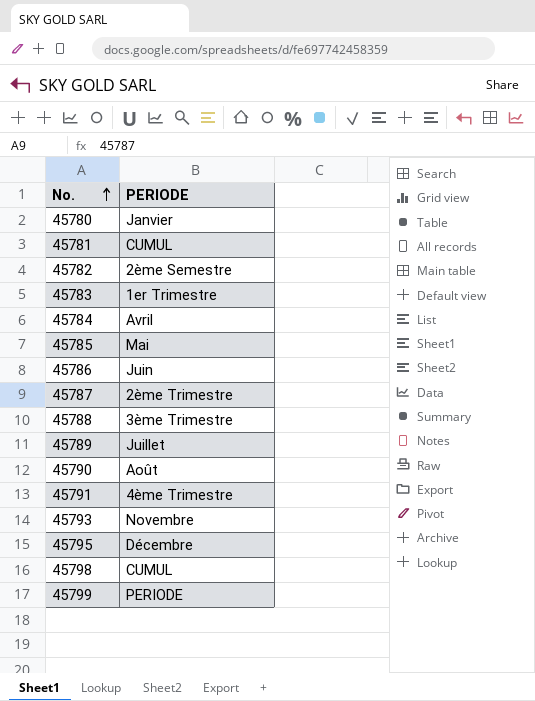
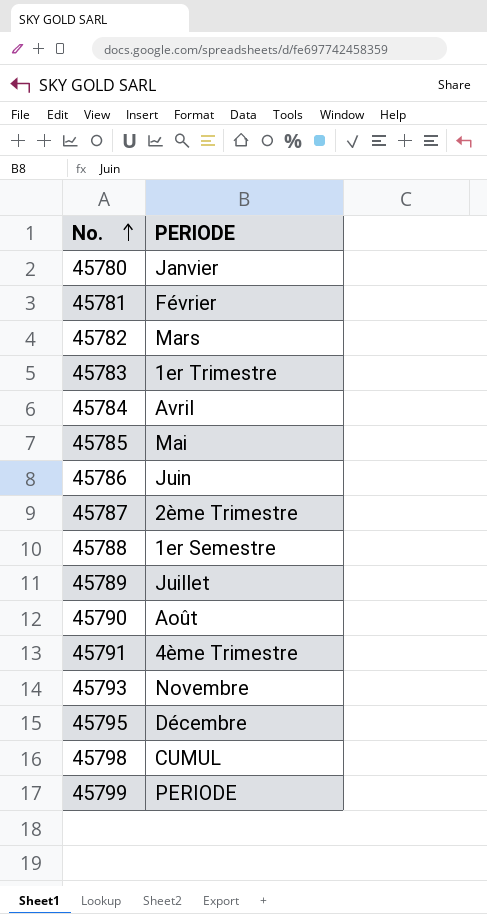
45781 | PERIODE: CUMUL -> Février
45782 | PERIODE: 2ème Semestre -> Mars
45788 | PERIODE: 3ème Trimestre -> 1er Semestre

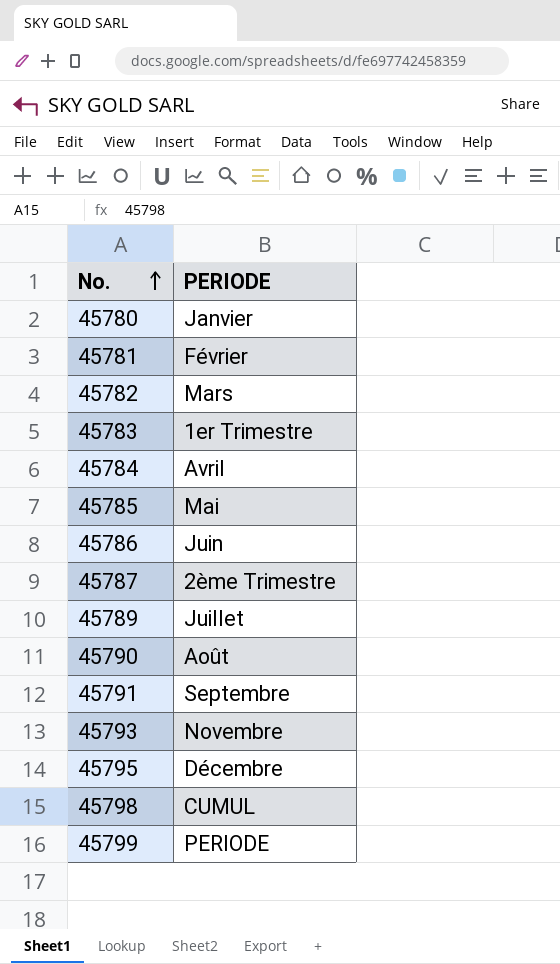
row 45788: 1er Semestre -> none
45791 | PERIODE: 4ème Trimestre -> Septembre

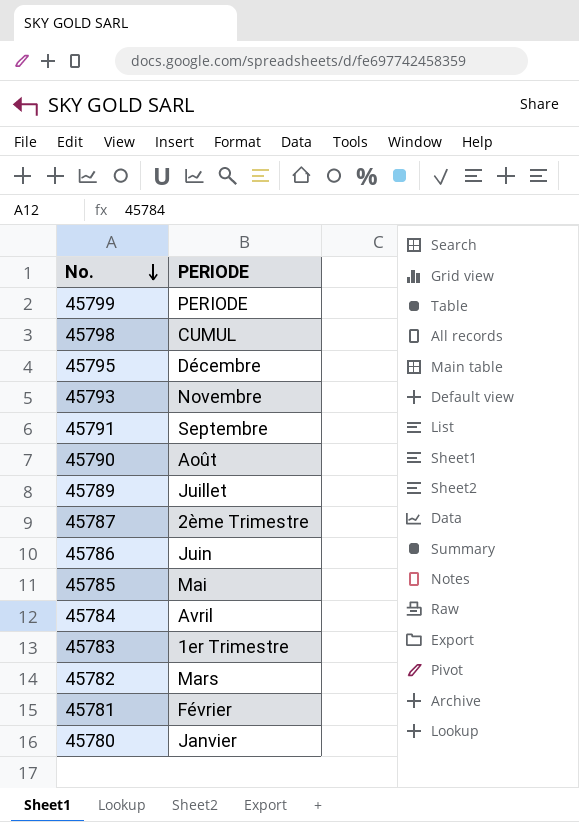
row order: No. ascending -> No. descending

